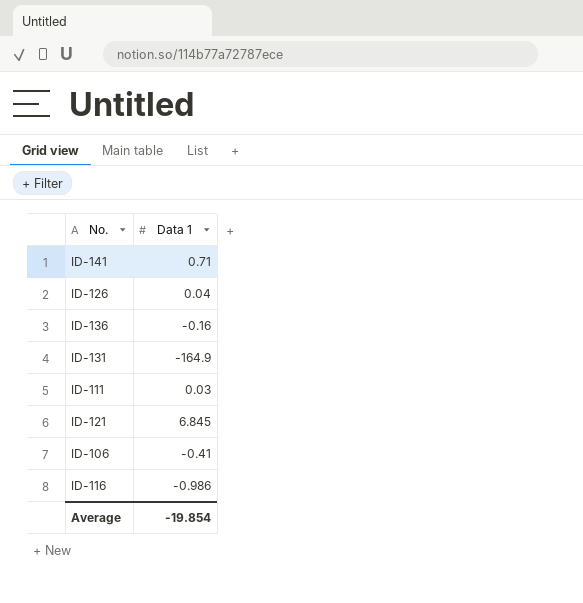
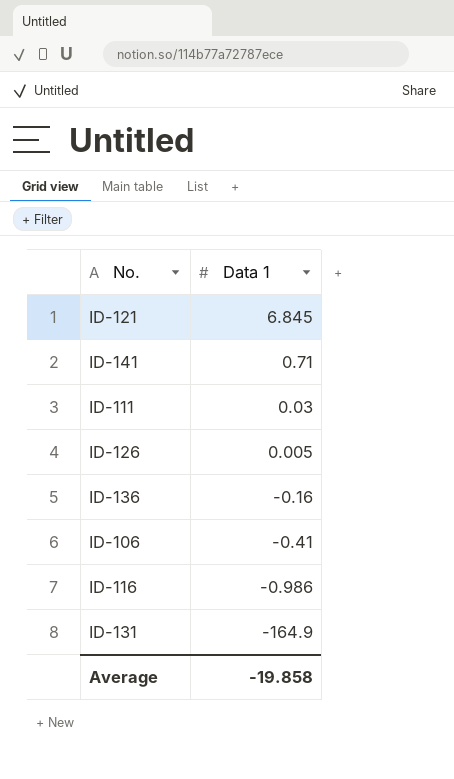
row order: none -> Data 1 descending
ID-126 | Data 1: 0.04 -> 0.005
Average | Data 1: -19.854 -> -19.858

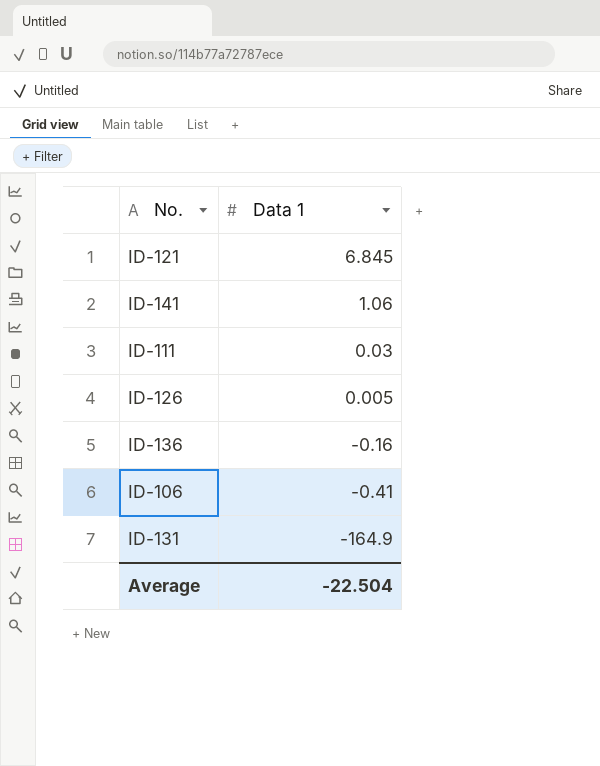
row ID-116: -0.986 -> none
ID-141 | Data 1: 0.71 -> 1.06
Average | Data 1: -19.858 -> -22.504

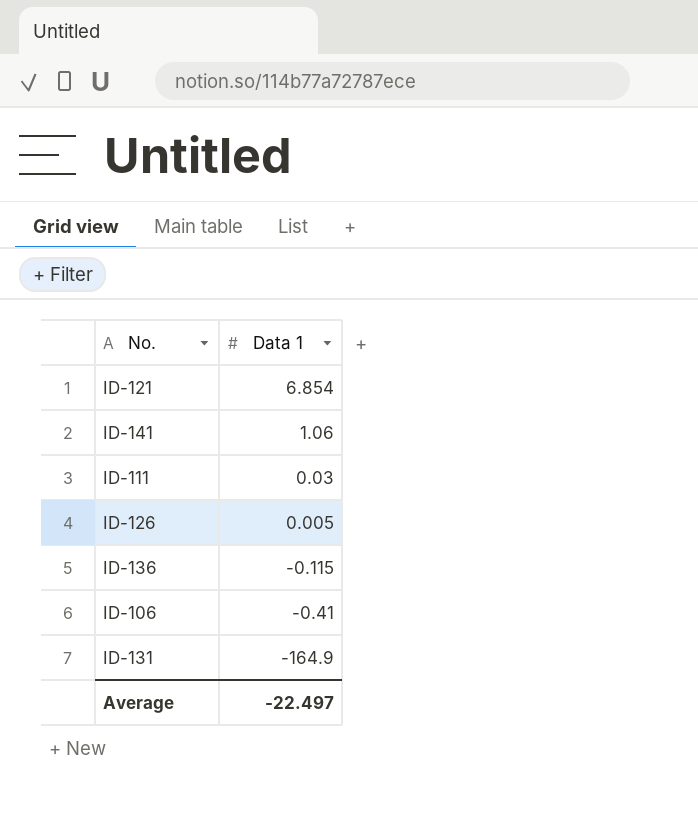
ID-121 | Data 1: 6.845 -> 6.854
ID-136 | Data 1: -0.16 -> -0.115
Average | Data 1: -22.504 -> -22.497

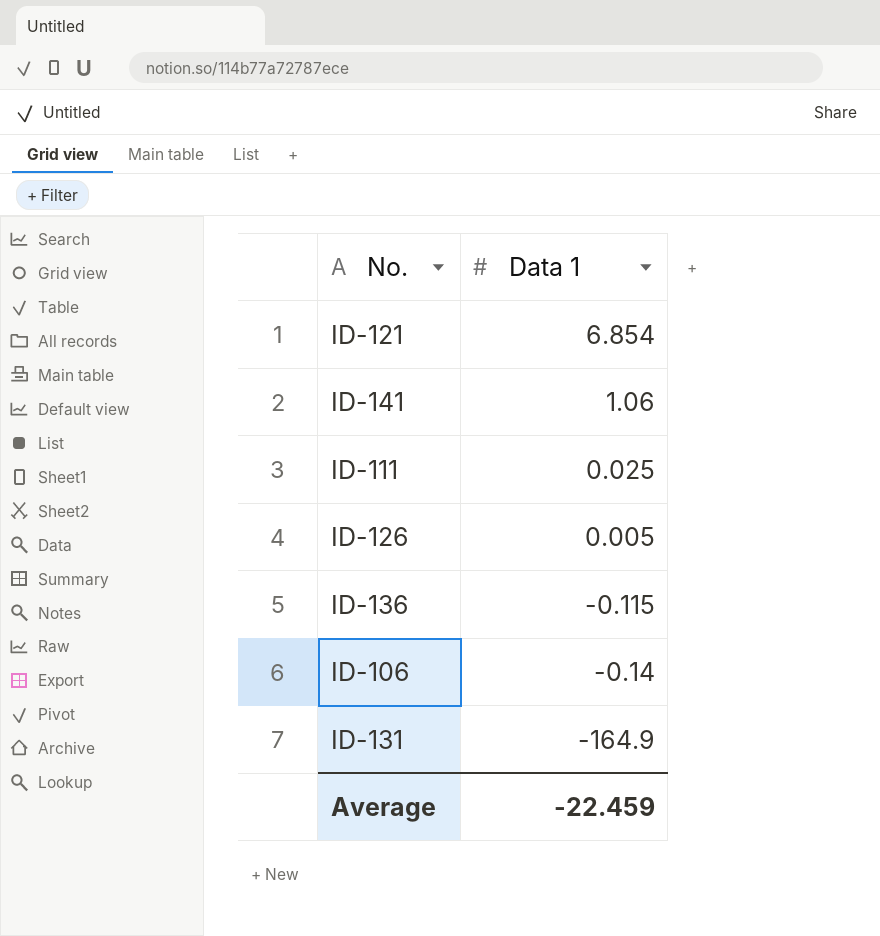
ID-111 | Data 1: 0.03 -> 0.025
ID-106 | Data 1: -0.41 -> -0.14
Average | Data 1: -22.497 -> -22.459

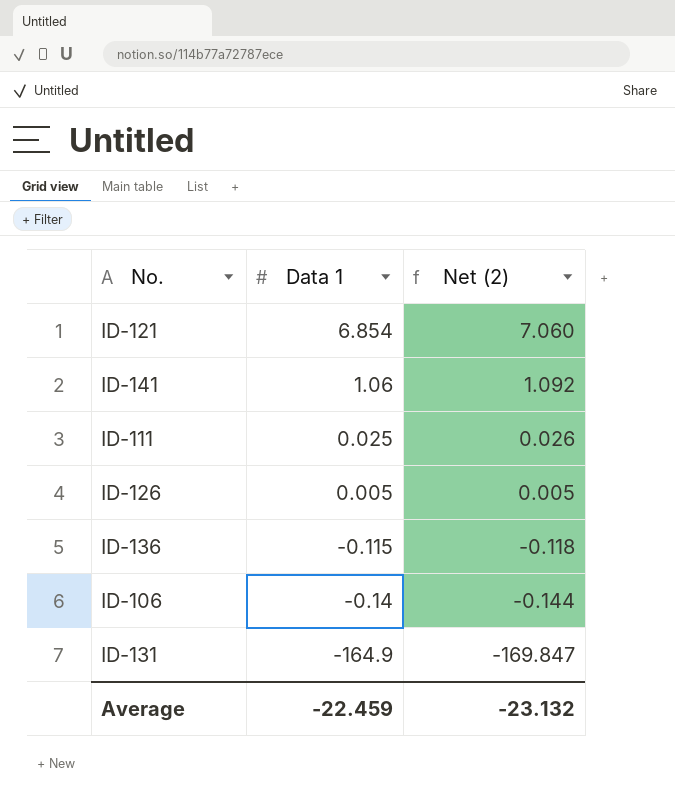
column Net (2) | formula: none -> [Data 1] * 1.03

